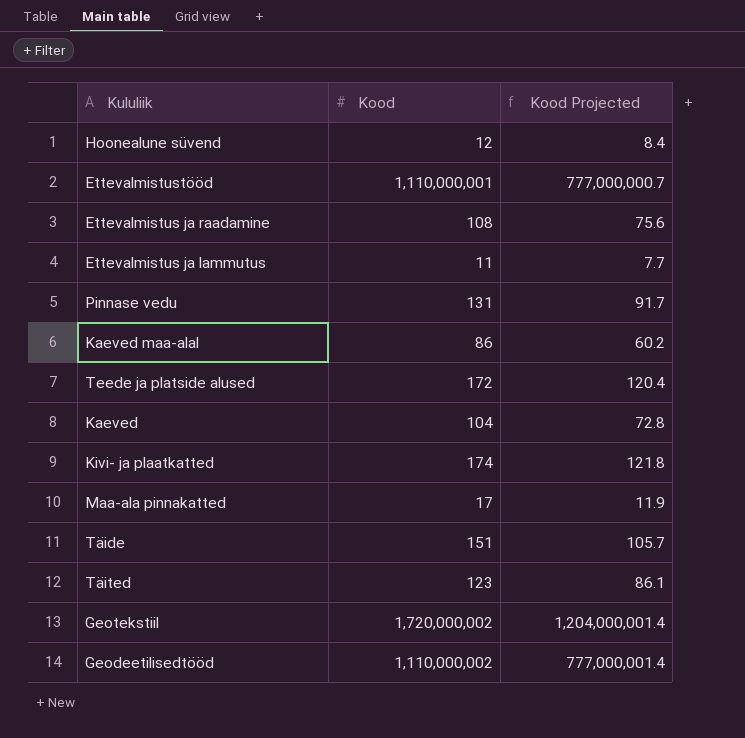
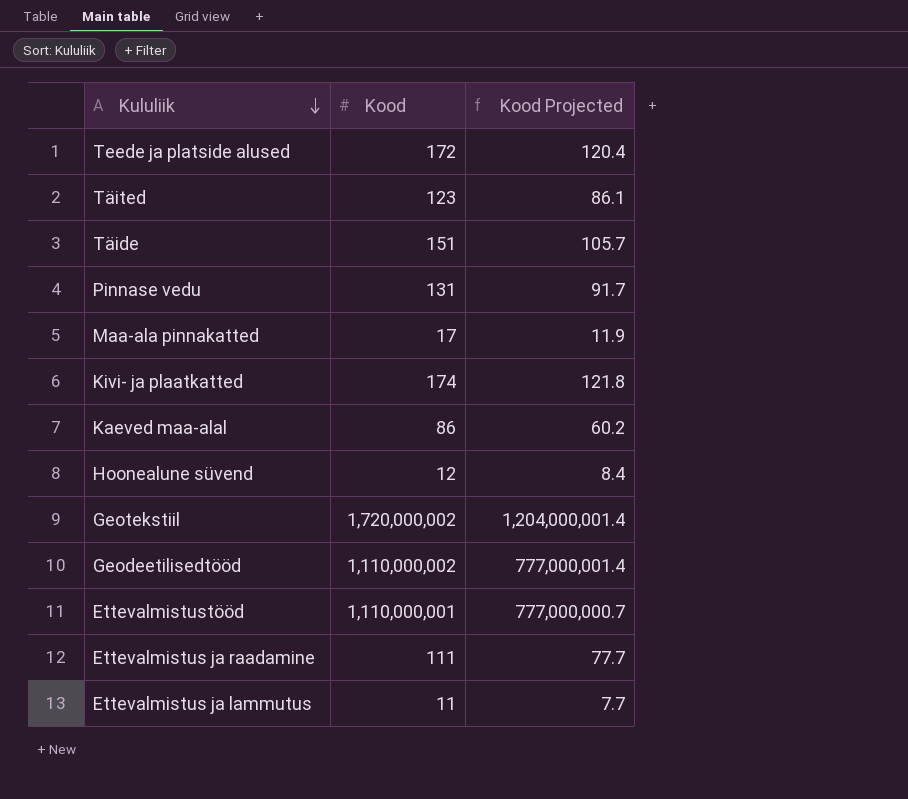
row order: none -> Kululiik descending
row Kaeved: 104 | 72.8 -> none
Ettevalmistus ja raadamine | Kood: 108 -> 111
Ettevalmistus ja raadamine | Kood Projected: 75.6 -> 77.7

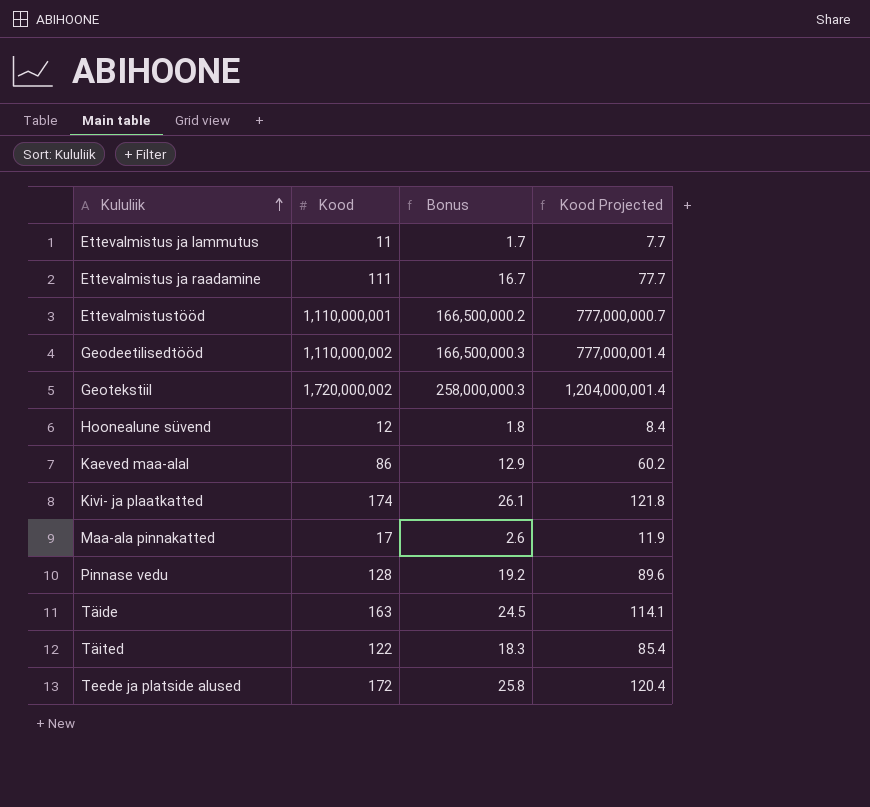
row order: Kululiik descending -> Kululiik ascending
column Bonus | formula: none -> [Kood] * 0.15
Pinnase vedu | Kood: 131 -> 128
Pinnase vedu | Kood Projected: 91.7 -> 89.6
Täide | Kood: 151 -> 163
Täide | Kood Projected: 105.7 -> 114.1
Täited | Kood: 123 -> 122
Täited | Kood Projected: 86.1 -> 85.4

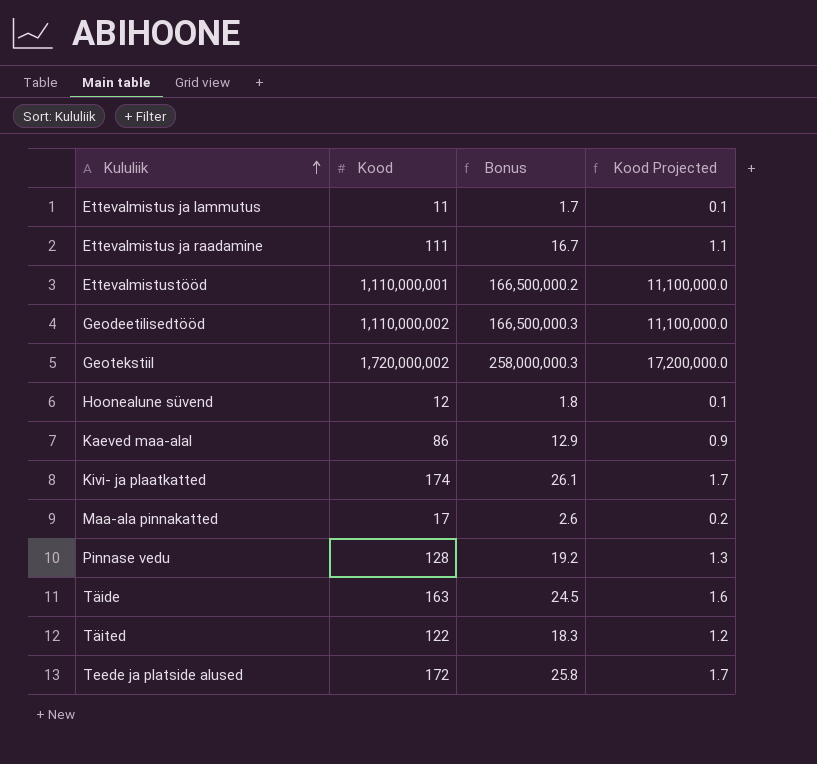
column Kood Projected | formula: [Kood] * 0.7 -> [Kood] * 0.01

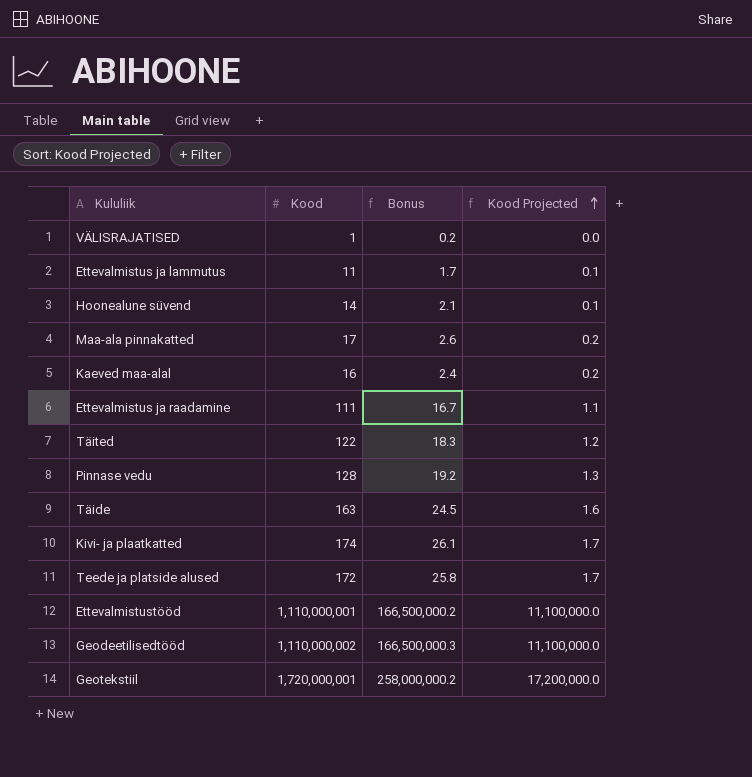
row order: Kululiik ascending -> Kood Projected ascending
row VÄLISRAJATISED: none -> 1 | 0.2 | 0.0
Hoonealune süvend | Kood: 12 -> 14
Hoonealune süvend | Bonus: 1.8 -> 2.1
Kaeved maa-alal | Kood: 86 -> 16
Kaeved maa-alal | Bonus: 12.9 -> 2.4
Kaeved maa-alal | Kood Projected: 0.9 -> 0.2
Geotekstiil | Kood: 1,720,000,002 -> 1,720,000,001
Geotekstiil | Bonus: 258,000,000.3 -> 258,000,000.2

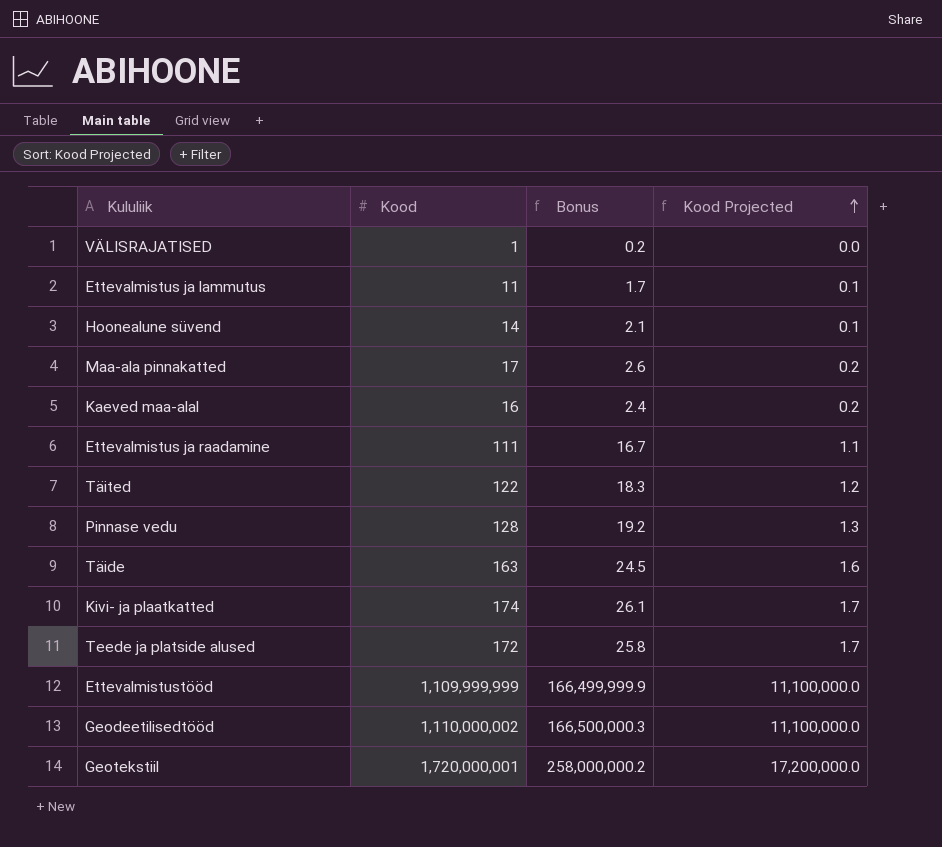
Ettevalmistustööd | Kood: 1,110,000,001 -> 1,109,999,999
Ettevalmistustööd | Bonus: 166,500,000.2 -> 166,499,999.9

